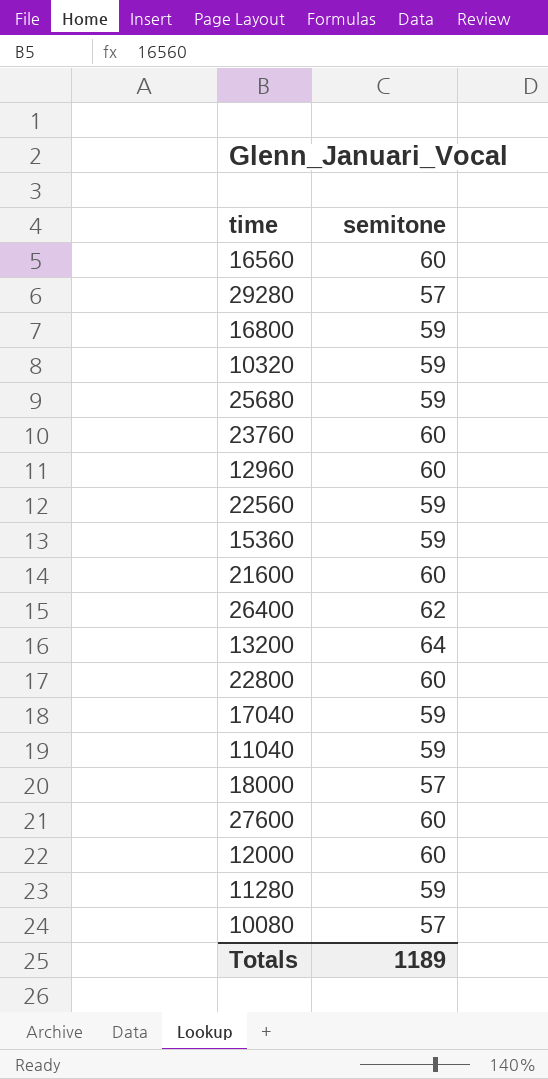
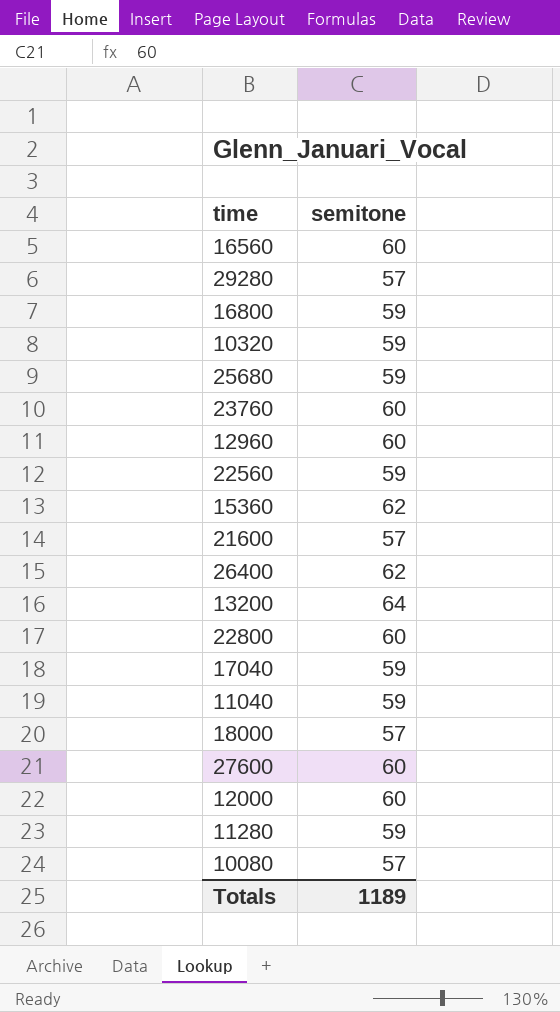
15360 | semitone: 59 -> 62
21600 | semitone: 60 -> 57

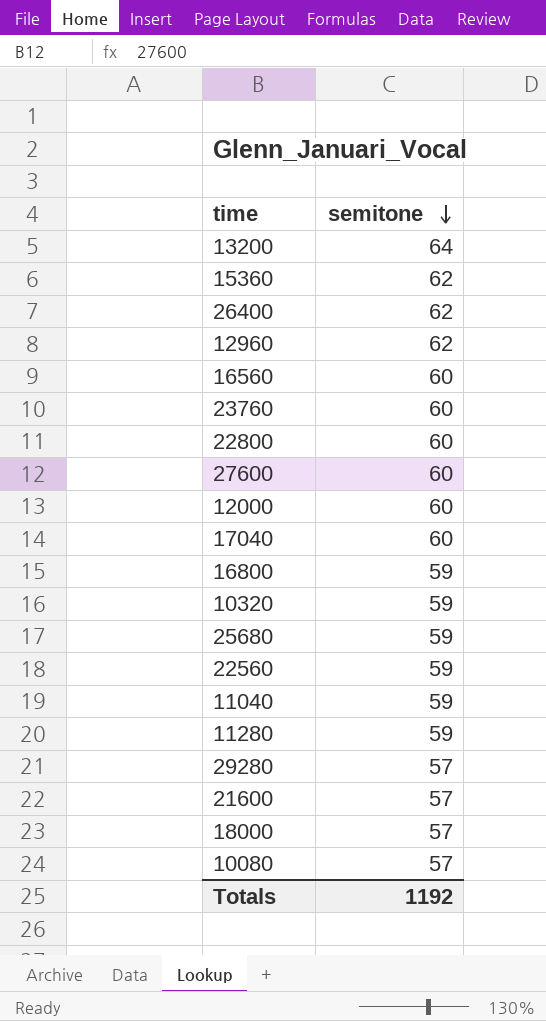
row order: none -> semitone descending
12960 | semitone: 60 -> 62
17040 | semitone: 59 -> 60
Totals | semitone: 1189 -> 1192

